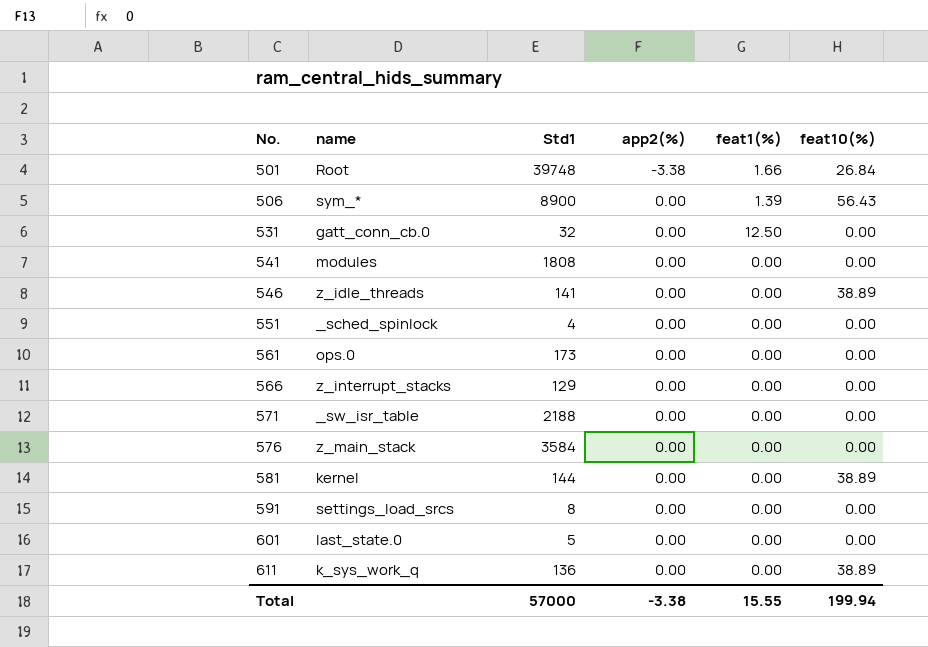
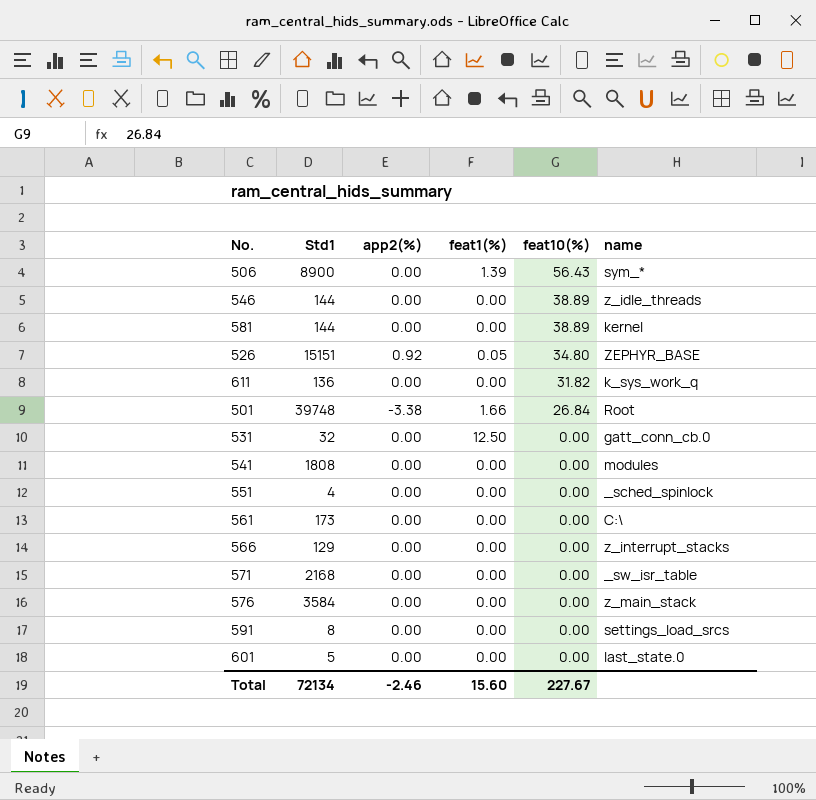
row order: No. ascending -> feat10(%) descending
column name | position: 2 -> 6
546 | Std1: 141 -> 144
row 526: none -> 15151 | 0.92 | 0.05 | 34.80 | ZEPHYR_BASE
611 | feat10(%): 38.89 -> 31.82
561 | name: ops.0 -> C:\
571 | Std1: 2188 -> 2168
Total | Std1: 57000 -> 72134
Total | app2(%): -3.38 -> -2.46
Total | feat1(%): 15.55 -> 15.60
Total | feat10(%): 199.94 -> 227.67

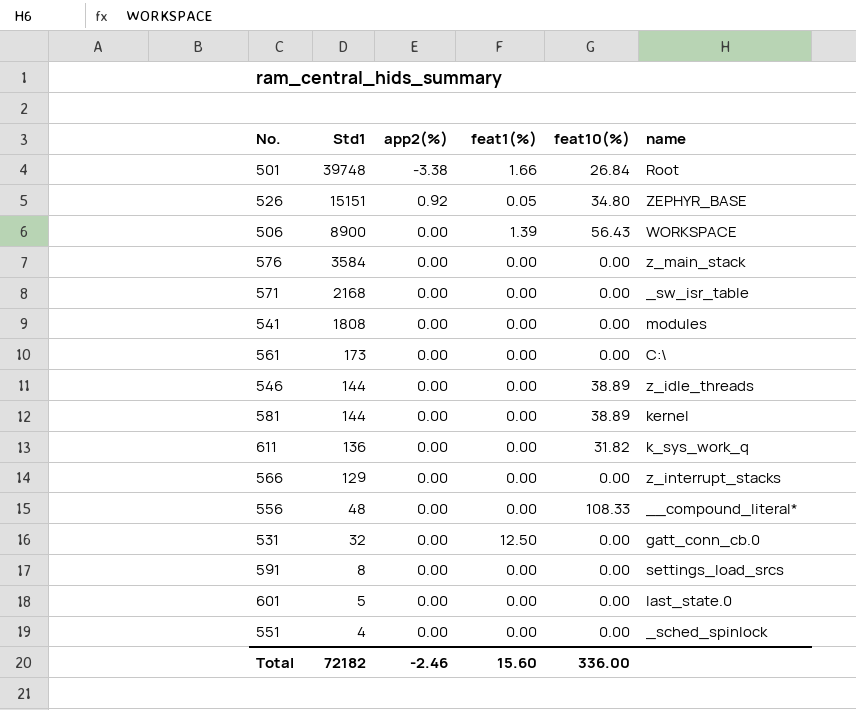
row order: feat10(%) descending -> Std1 descending
506 | name: sym_* -> WORKSPACE
row 556: none -> 48 | 0.00 | 0.00 | 108.33 | __compound_literal*
Total | Std1: 72134 -> 72182
Total | feat10(%): 227.67 -> 336.00

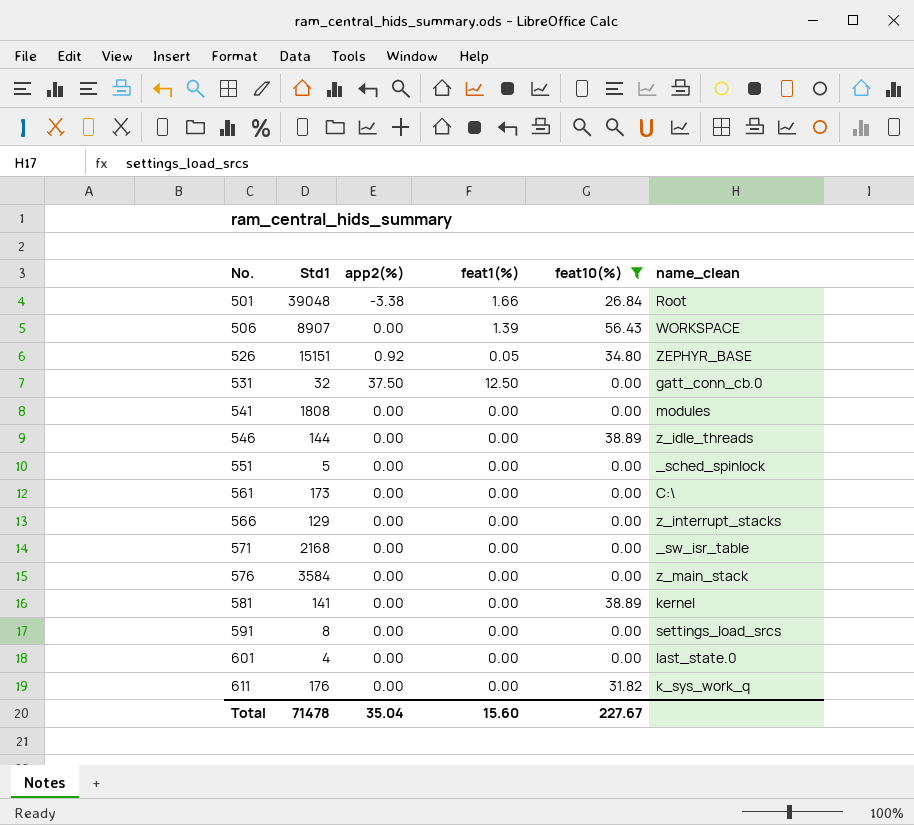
filter: none -> feat10(%) != 108.33
row order: Std1 descending -> No. ascending
column name: name -> name_clean
501 | Std1: 39748 -> 39048
506 | Std1: 8900 -> 8907
531 | app2(%): 0.00 -> 37.50
551 | Std1: 4 -> 5
581 | Std1: 144 -> 141
601 | Std1: 5 -> 4
611 | Std1: 136 -> 176
Total | Std1: 72182 -> 71478
Total | app2(%): -2.46 -> 35.04
Total | feat10(%): 336.00 -> 227.67

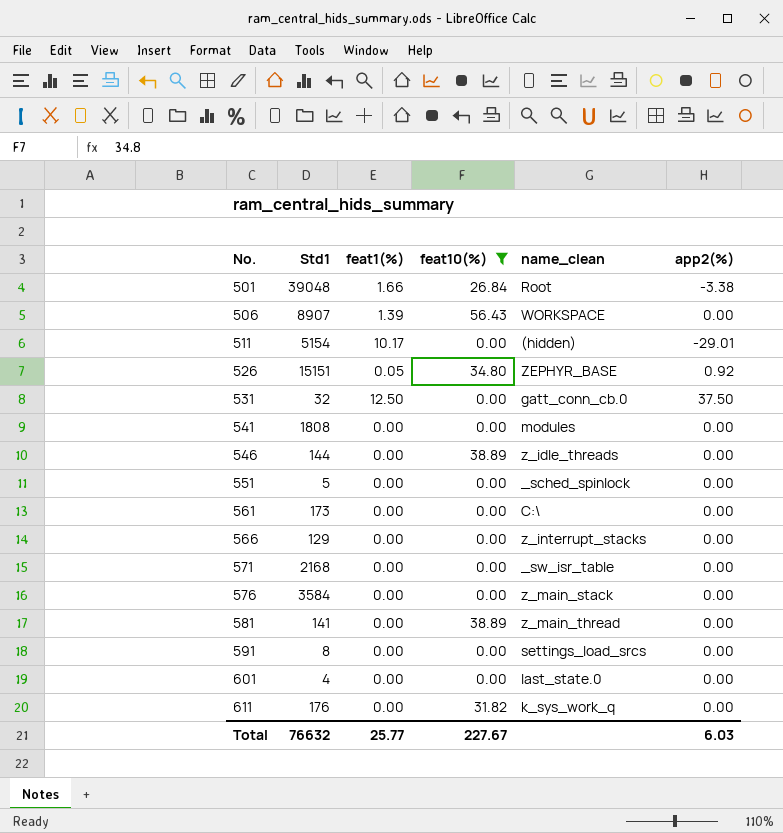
column app2(%) | position: 3 -> 6
row 511: none -> 5154 | 10.17 | 0.00 | (hidden) | -29.01
581 | name_clean: kernel -> z_main_thread
Total | Std1: 71478 -> 76632
Total | feat1(%): 15.60 -> 25.77
Total | app2(%): 35.04 -> 6.03

